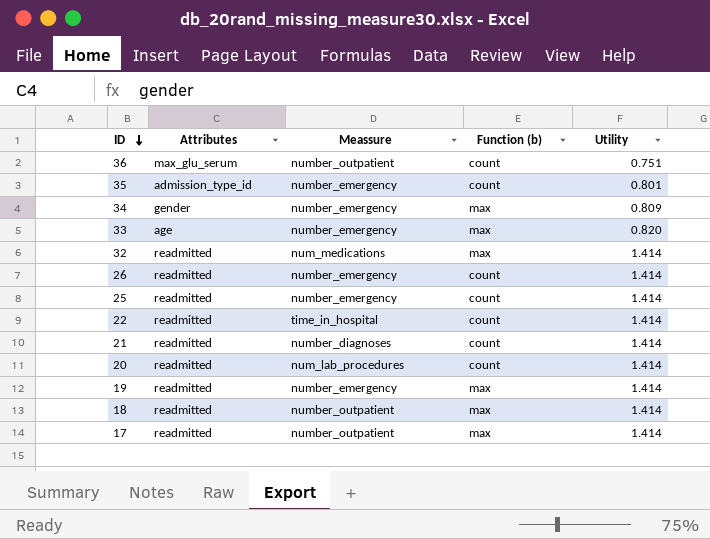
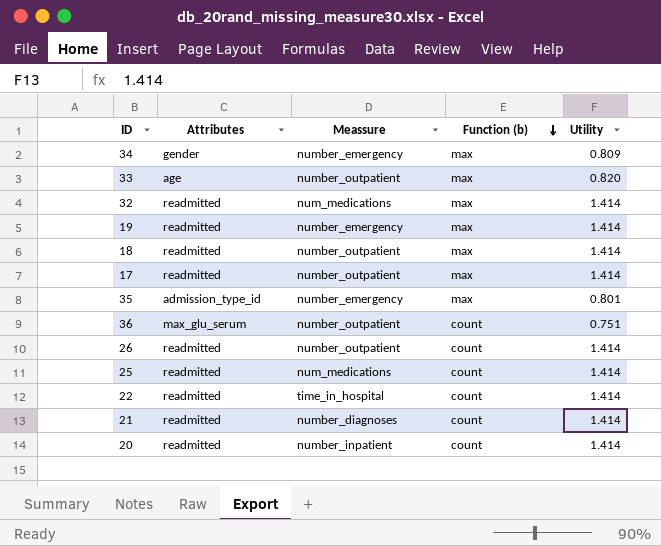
row order: ID descending -> Function (b) descending
33 | Meassure: number_emergency -> number_outpatient
35 | Function (b): count -> max
26 | Meassure: number_emergency -> number_outpatient
25 | Meassure: number_emergency -> num_medications
20 | Meassure: num_lab_procedures -> number_inpatient

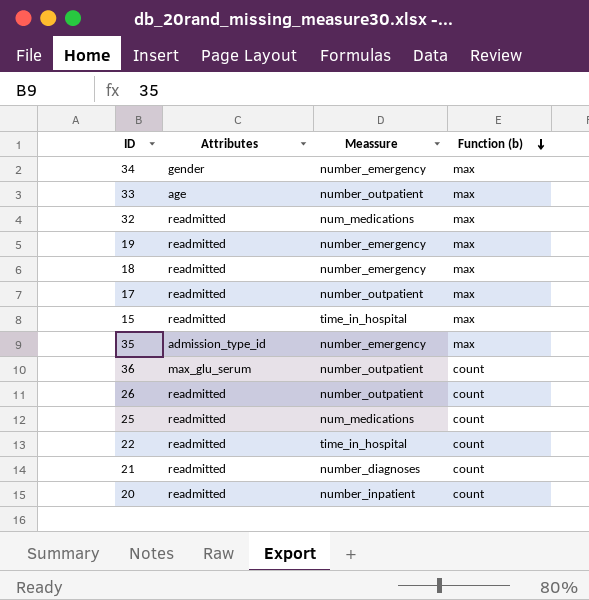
column Utility | position: 5 -> none
18 | Meassure: number_outpatient -> number_emergency
row 15: none -> readmitted | time_in_hospital | max

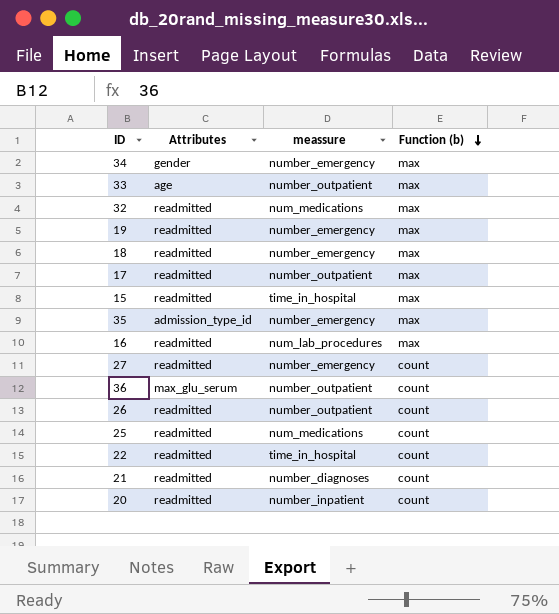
column name: Meassure -> meassure
row 16: none -> readmitted | num_lab_procedures | max
row 27: none -> readmitted | number_emergency | count

